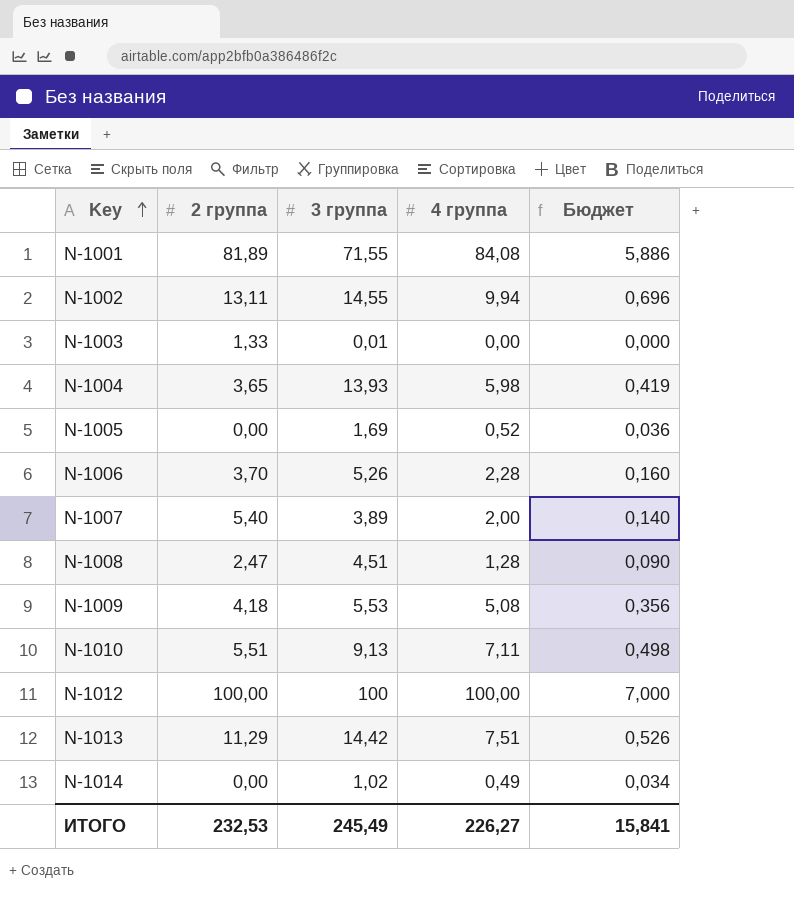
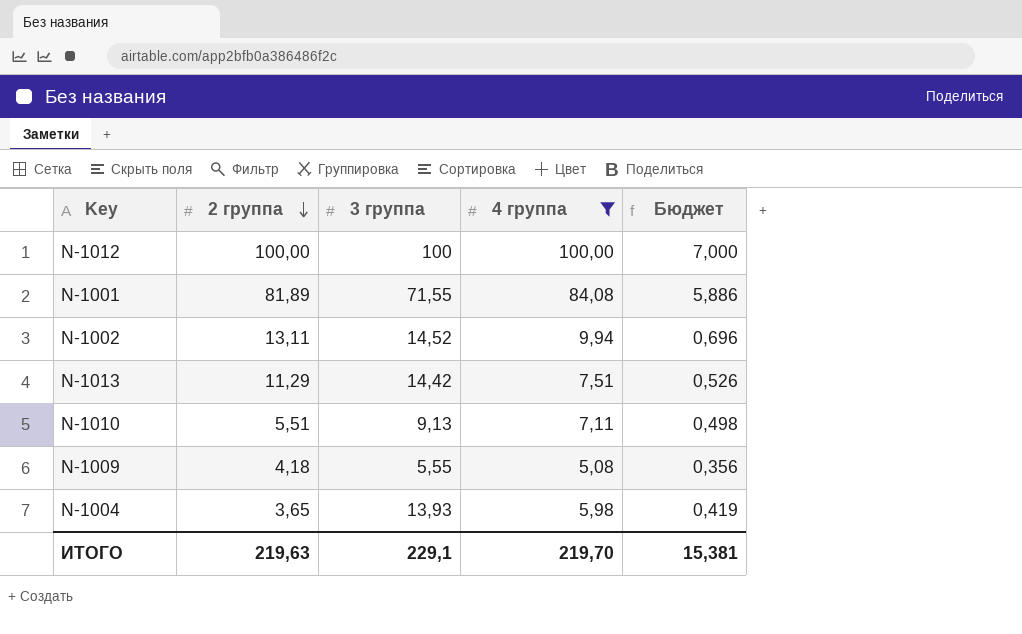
filter: none -> 4 группа >= 5,08
row order: Key ascending -> 2 группа descending
N-1002 | 3 группа: 14,55 -> 14,52
N-1009 | 3 группа: 5,53 -> 5,55
ИТОГО | 2 группа: 232,53 -> 219,63
ИТОГО | 3 группа: 245,49 -> 229,1
ИТОГО | 4 группа: 226,27 -> 219,70
ИТОГО | Бюджет: 15,841 -> 15,381

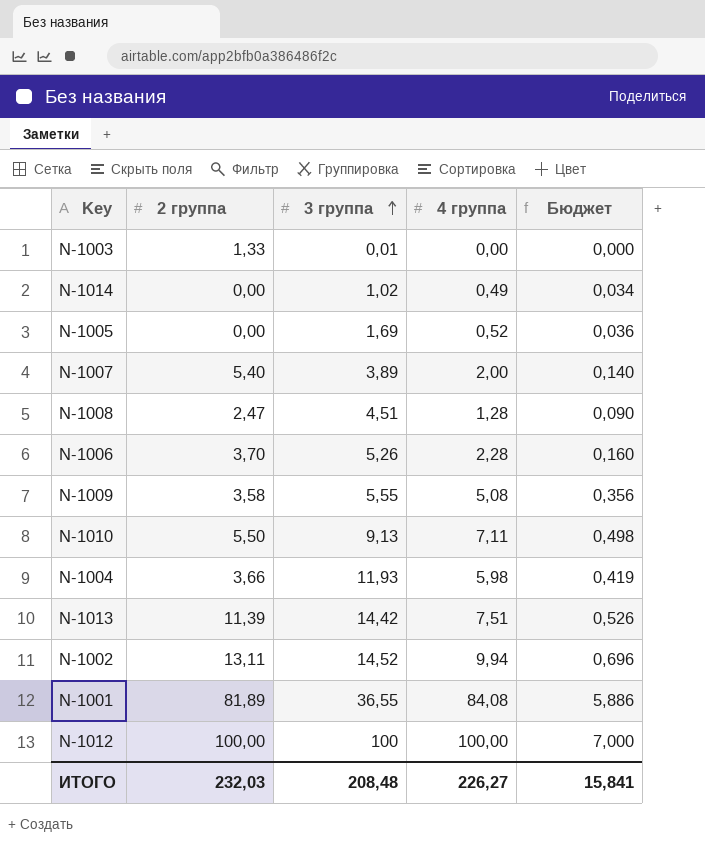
filter: 4 группа >= 5,08 -> none
row order: 2 группа descending -> 3 группа ascending
N-1009 | 2 группа: 4,18 -> 3,58
N-1010 | 2 группа: 5,51 -> 5,50
N-1004 | 2 группа: 3,65 -> 3,66
N-1004 | 3 группа: 13,93 -> 11,93
N-1013 | 2 группа: 11,29 -> 11,39
N-1001 | 3 группа: 71,55 -> 36,55
ИТОГО | 2 группа: 219,63 -> 232,03
ИТОГО | 3 группа: 229,1 -> 208,48
ИТОГО | 4 группа: 219,70 -> 226,27
ИТОГО | Бюджет: 15,381 -> 15,841

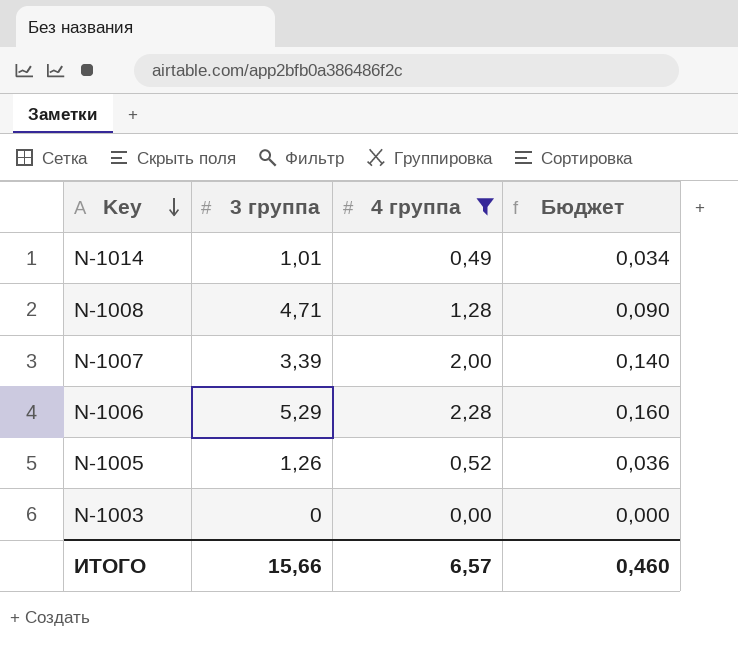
filter: none -> 4 группа <= 2,28
row order: 3 группа ascending -> Key descending
column 2 группа | position: 2 -> none
N-1014 | 3 группа: 1,02 -> 1,01
N-1008 | 3 группа: 4,51 -> 4,71
N-1007 | 3 группа: 3,89 -> 3,39
N-1006 | 3 группа: 5,26 -> 5,29
N-1005 | 3 группа: 1,69 -> 1,26
N-1003 | 3 группа: 0,01 -> 0
ИТОГО | 3 группа: 208,48 -> 15,66
ИТОГО | 4 группа: 226,27 -> 6,57
ИТОГО | Бюджет: 15,841 -> 0,460

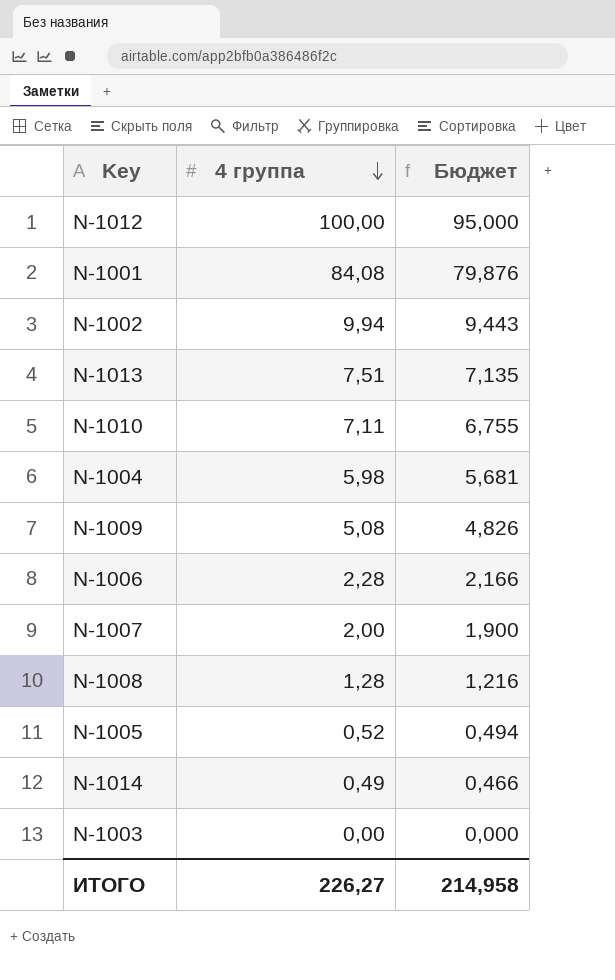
filter: 4 группа <= 2,28 -> none
row order: Key descending -> 4 группа descending
column 3 группа | position: 2 -> none
column Бюджет | formula: [4 группа] * 0,07 -> [4 группа] * 0,95
ИТОГО | 4 группа: 6,57 -> 226,27
ИТОГО | Бюджет: 0,460 -> 214,958

